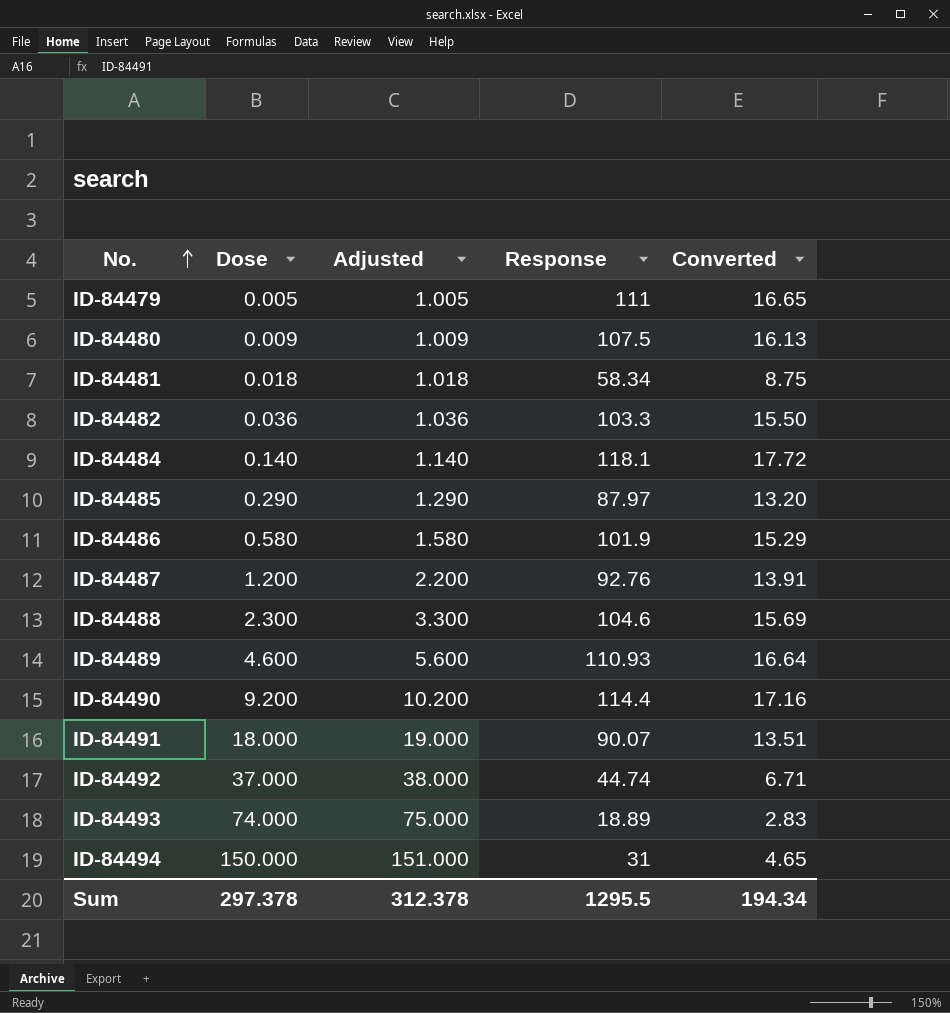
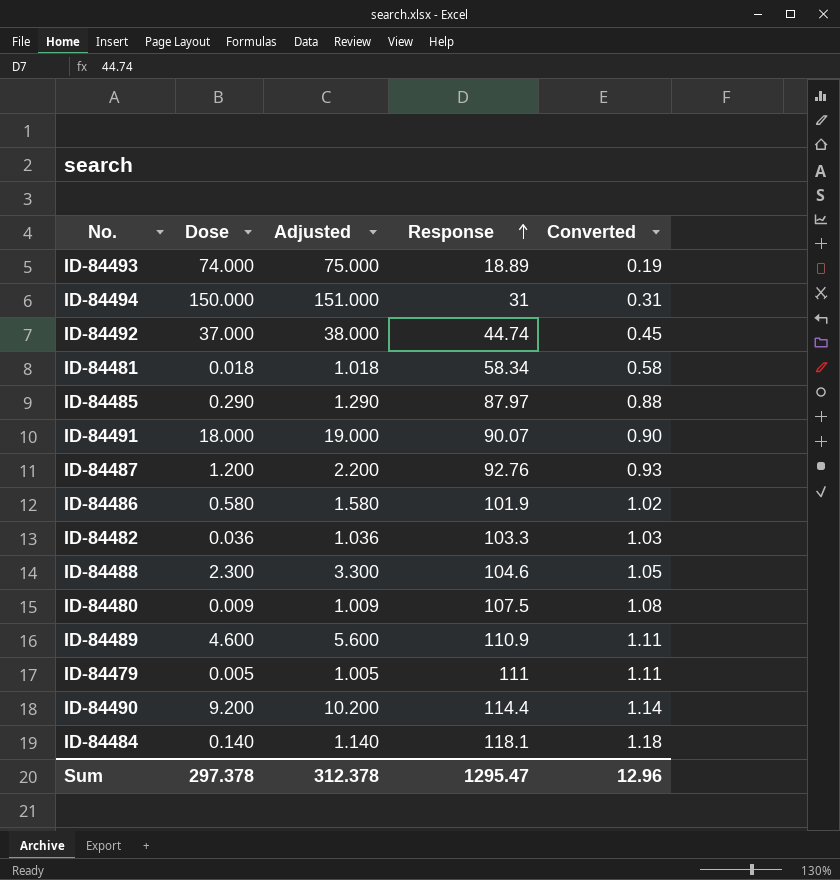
row order: No. ascending -> Response ascending
column Converted | formula: [Response] * 0.15 -> [Response] * 0.01
ID-84489 | Response: 110.93 -> 110.9
Sum | Response: 1295.5 -> 1295.47
Sum | Converted: 194.34 -> 12.96

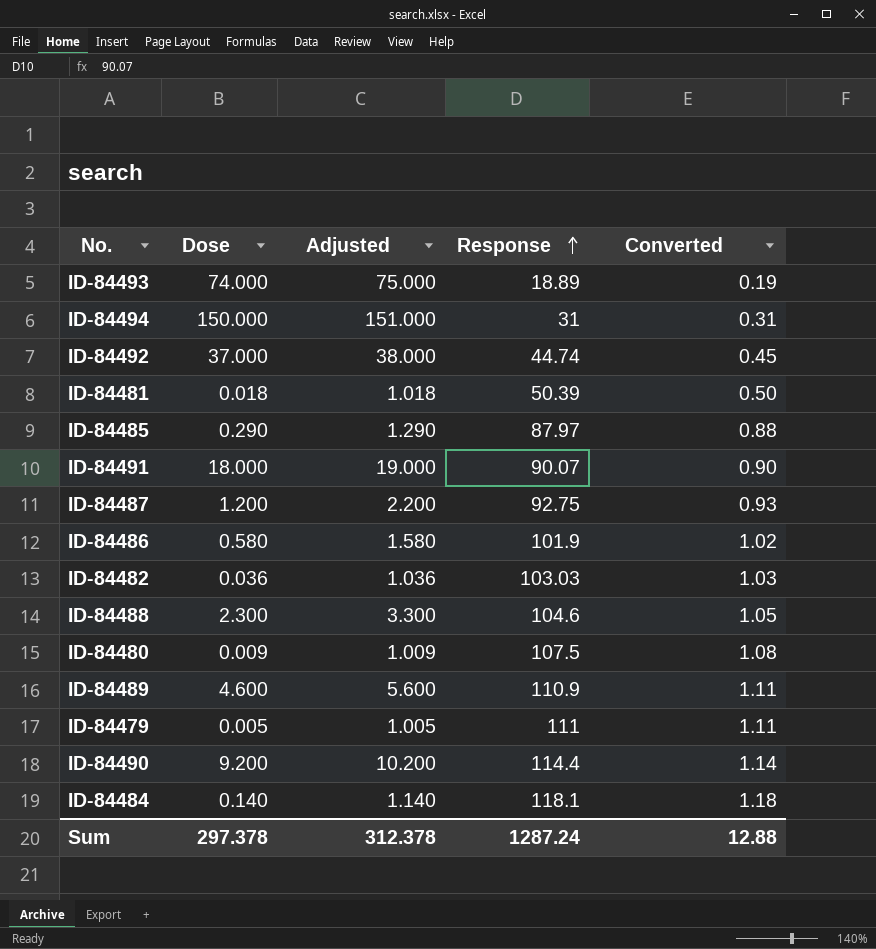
ID-84481 | Response: 58.34 -> 50.39
ID-84481 | Converted: 0.58 -> 0.50
ID-84487 | Response: 92.76 -> 92.75
ID-84482 | Response: 103.3 -> 103.03
Sum | Response: 1295.47 -> 1287.24
Sum | Converted: 12.96 -> 12.88

